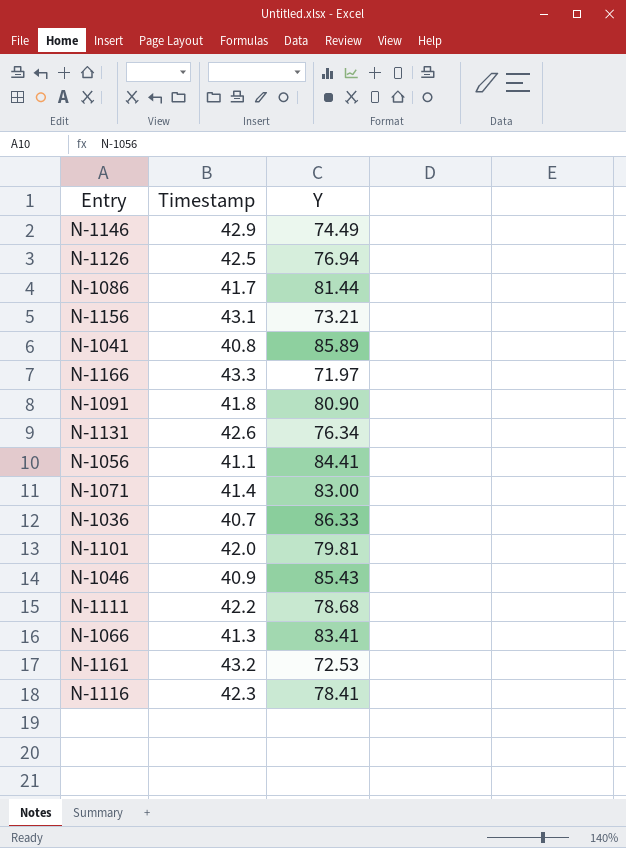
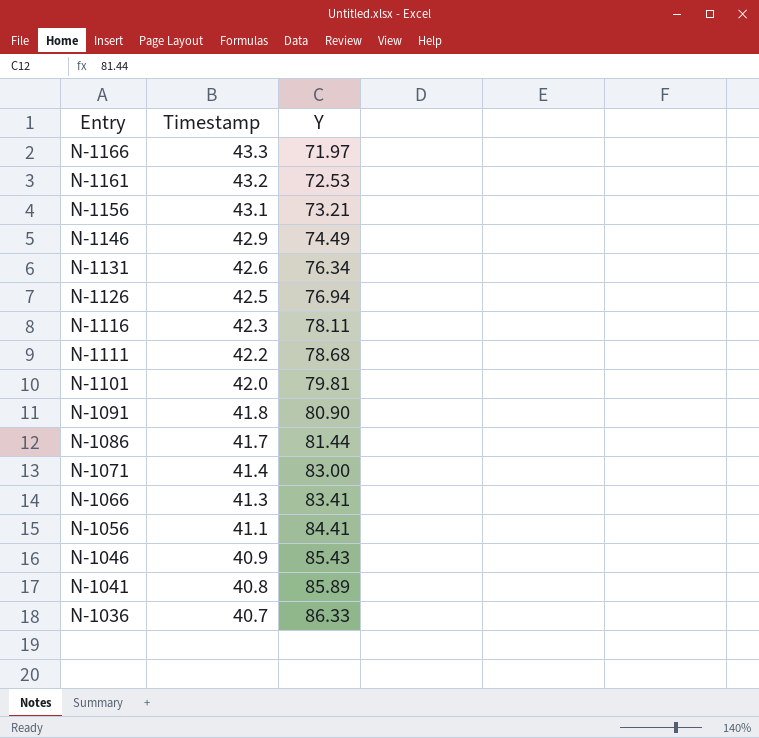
row order: none -> Entry descending
N-1116 | Y: 78.41 -> 78.11

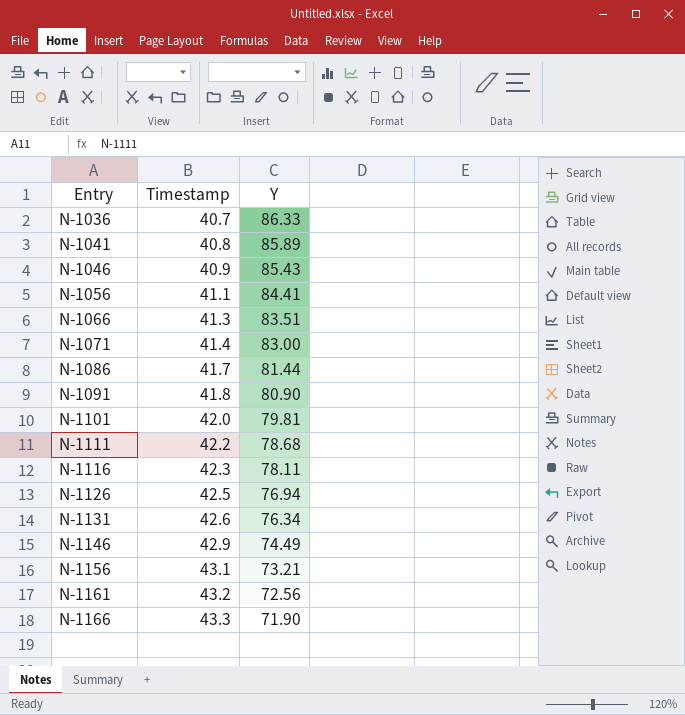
row order: Entry descending -> Entry ascending
N-1066 | Y: 83.41 -> 83.51
N-1161 | Y: 72.53 -> 72.56
N-1166 | Y: 71.97 -> 71.90

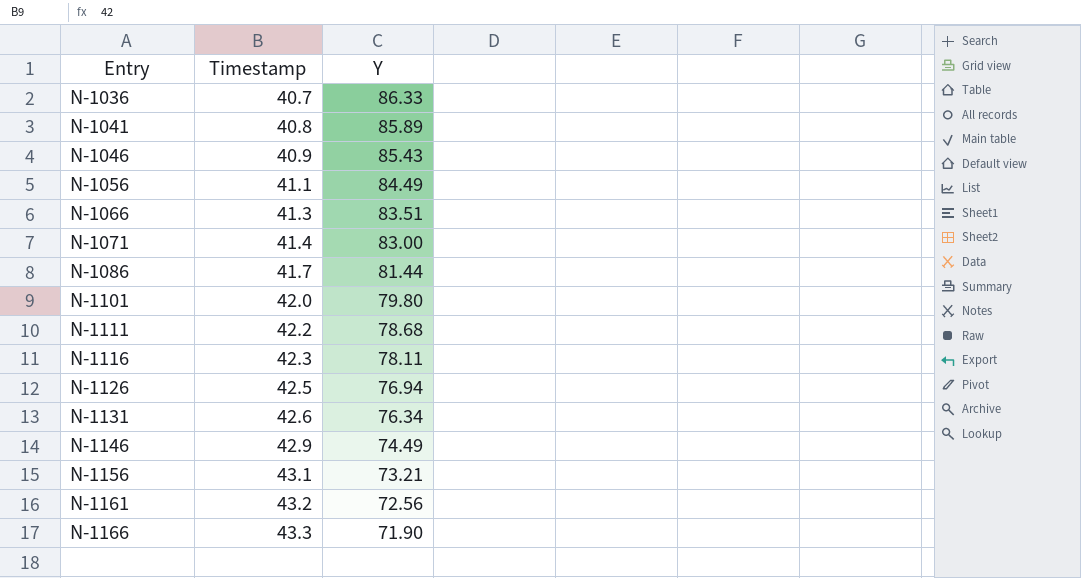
row N-1091: 41.8 | 80.90 -> none
N-1056 | Y: 84.41 -> 84.49
N-1101 | Y: 79.81 -> 79.80

